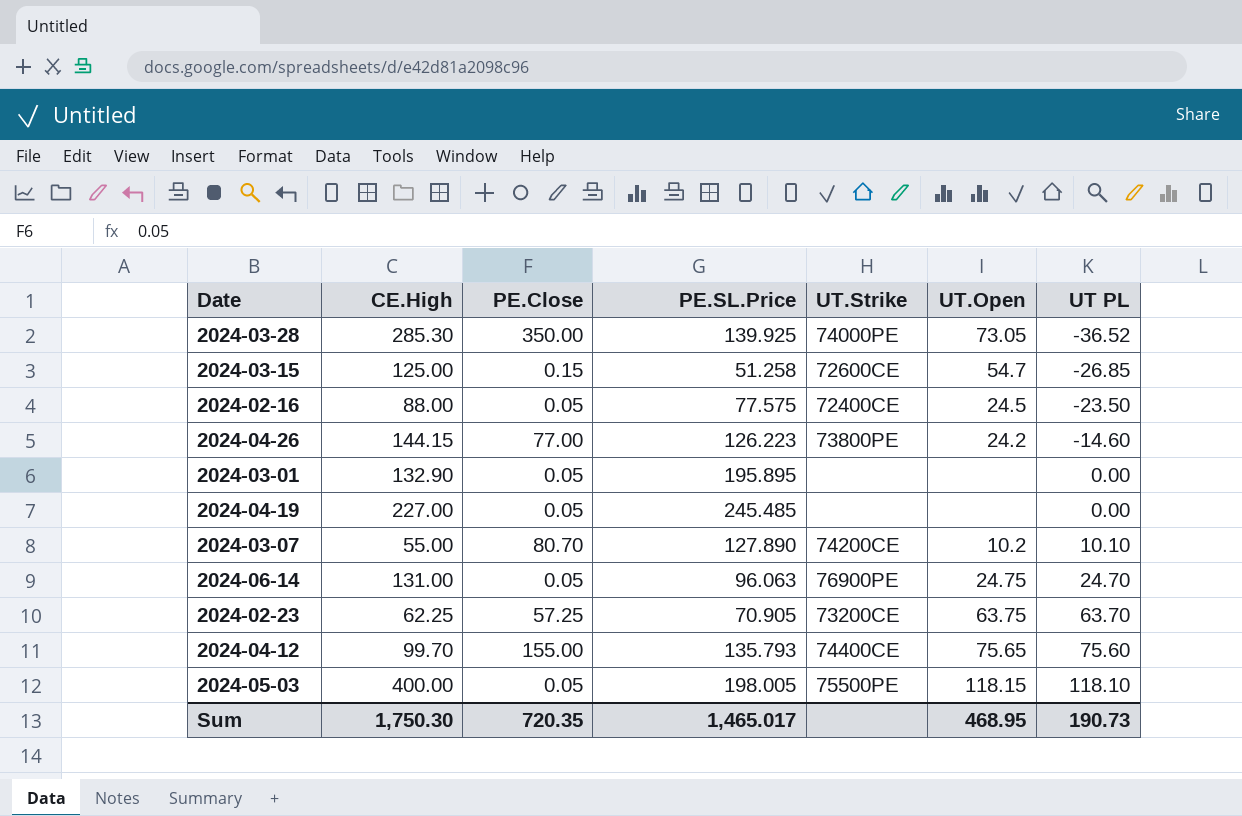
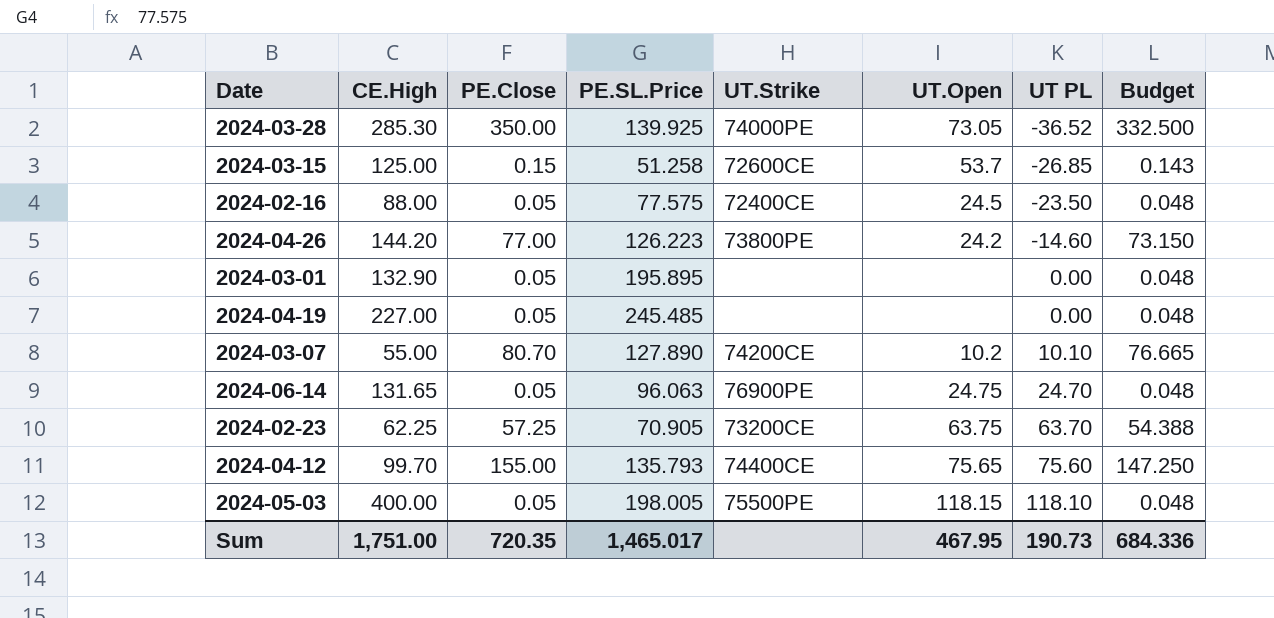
column Budget | formula: none -> [PE.Close] * 0.95
2024-03-15 | UT.Open: 54.7 -> 53.7
2024-04-26 | CE.High: 144.15 -> 144.20
2024-06-14 | CE.High: 131.00 -> 131.65
Sum | CE.High: 1,750.30 -> 1,751.00
Sum | UT.Open: 468.95 -> 467.95

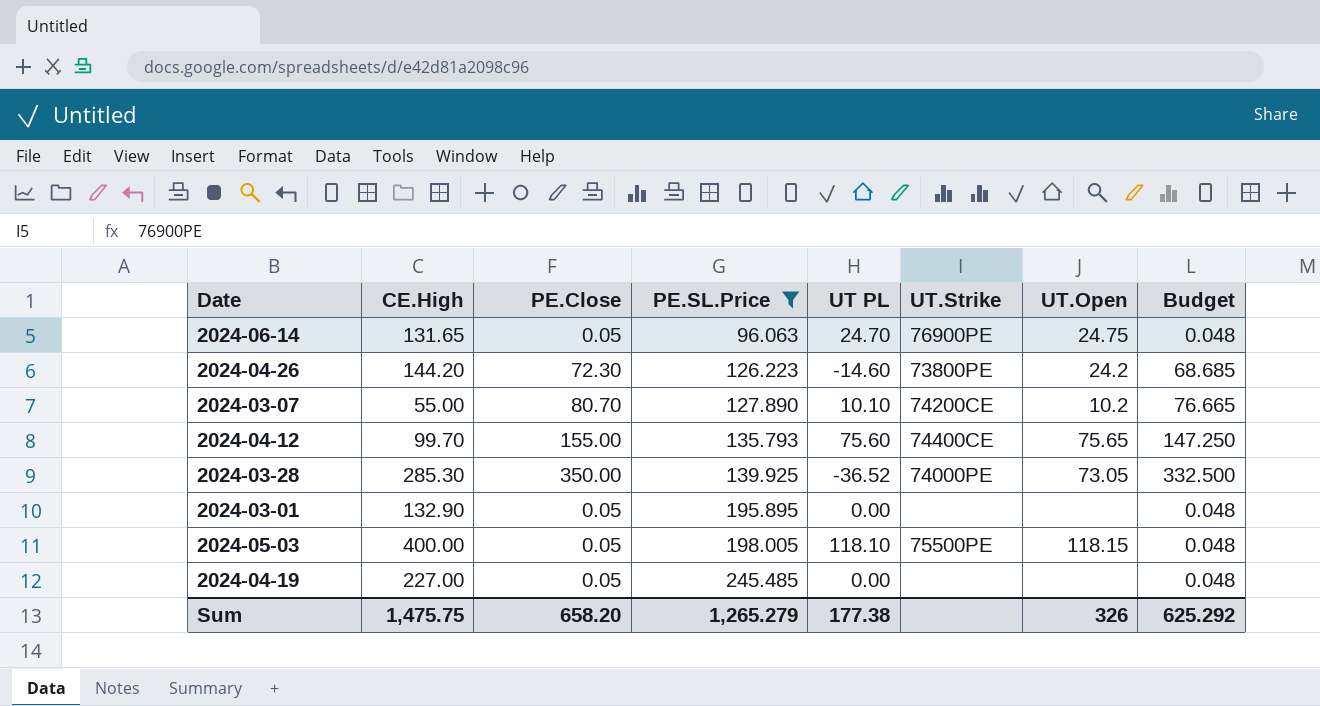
filter: none -> PE.SL.Price >= 96.063
row order: UT PL ascending -> PE.SL.Price ascending
column UT PL | position: 7 -> 5
2024-04-26 | PE.Close: 77.00 -> 72.30
2024-04-26 | Budget: 73.150 -> 68.685
Sum | CE.High: 1,751.00 -> 1,475.75
Sum | PE.Close: 720.35 -> 658.20
Sum | PE.SL.Price: 1,465.017 -> 1,265.279
Sum | UT PL: 190.73 -> 177.38
Sum | UT.Open: 467.95 -> 326
Sum | Budget: 684.336 -> 625.292

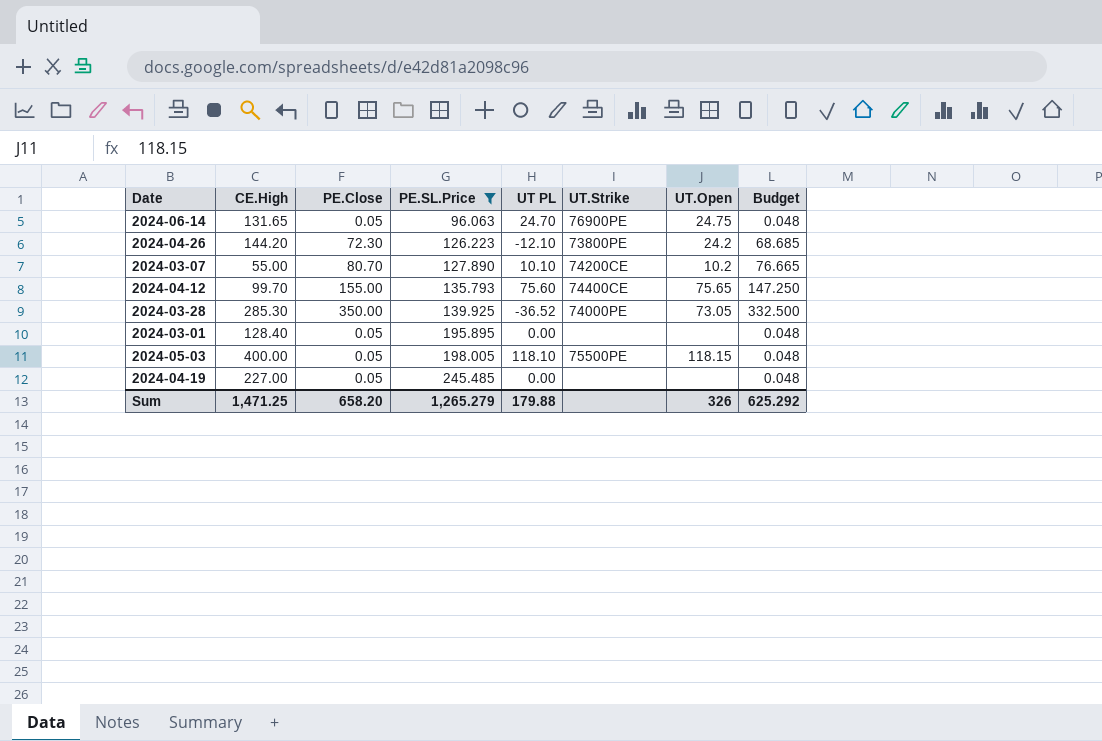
2024-04-26 | UT PL: -14.60 -> -12.10
2024-03-01 | CE.High: 132.90 -> 128.40
Sum | CE.High: 1,475.75 -> 1,471.25
Sum | UT PL: 177.38 -> 179.88

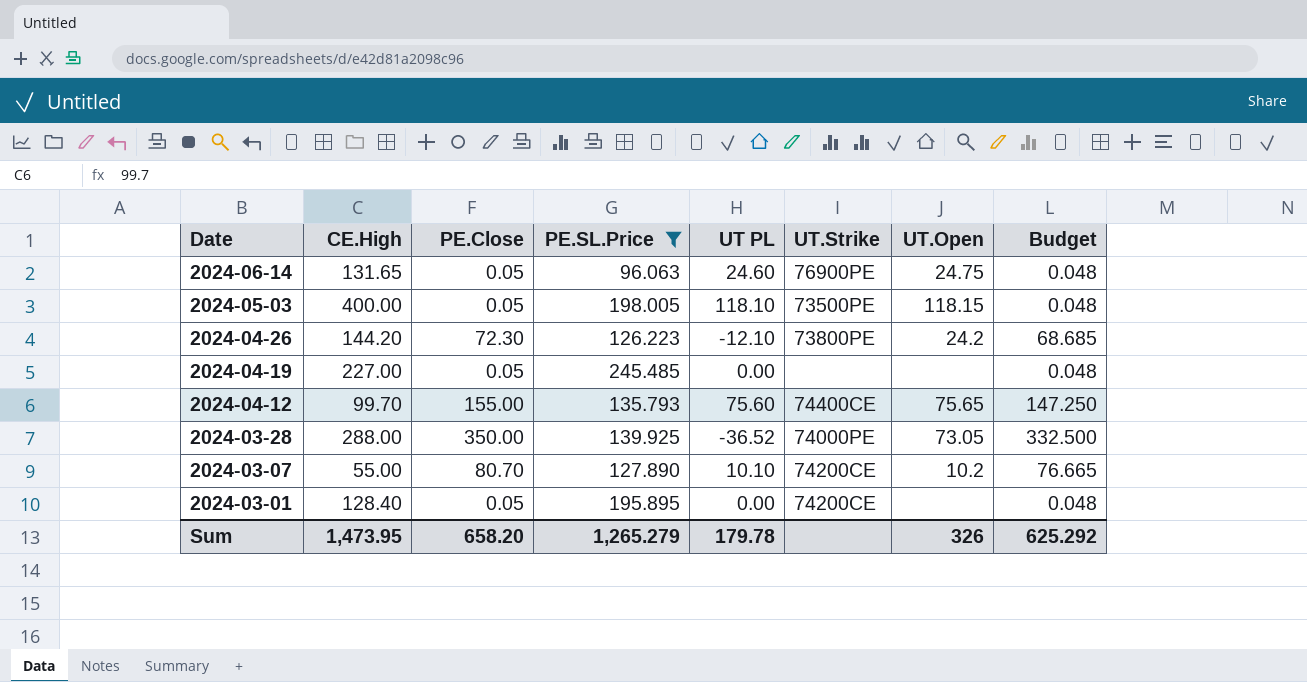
row order: PE.SL.Price ascending -> Date descending
2024-06-14 | UT PL: 24.70 -> 24.60
2024-05-03 | UT.Strike: 75500PE -> 73500PE
2024-03-28 | CE.High: 285.30 -> 288.00
2024-03-01 | UT.Strike: none -> 74200CE
Sum | CE.High: 1,471.25 -> 1,473.95
Sum | UT PL: 179.88 -> 179.78

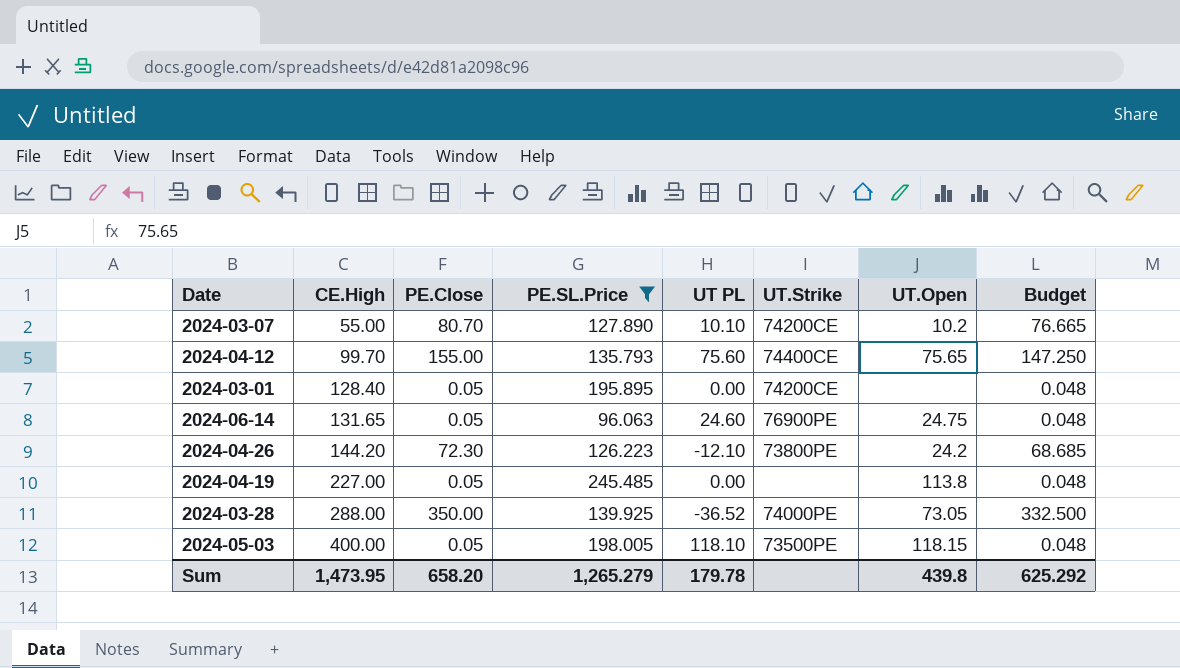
row order: Date descending -> CE.High ascending
2024-04-19 | UT.Open: none -> 113.8
Sum | UT.Open: 326 -> 439.8

